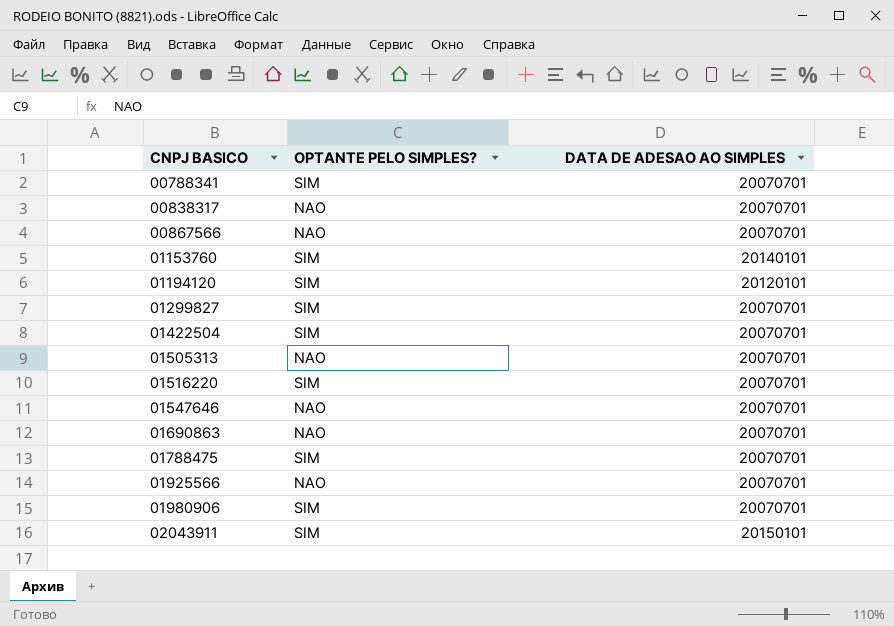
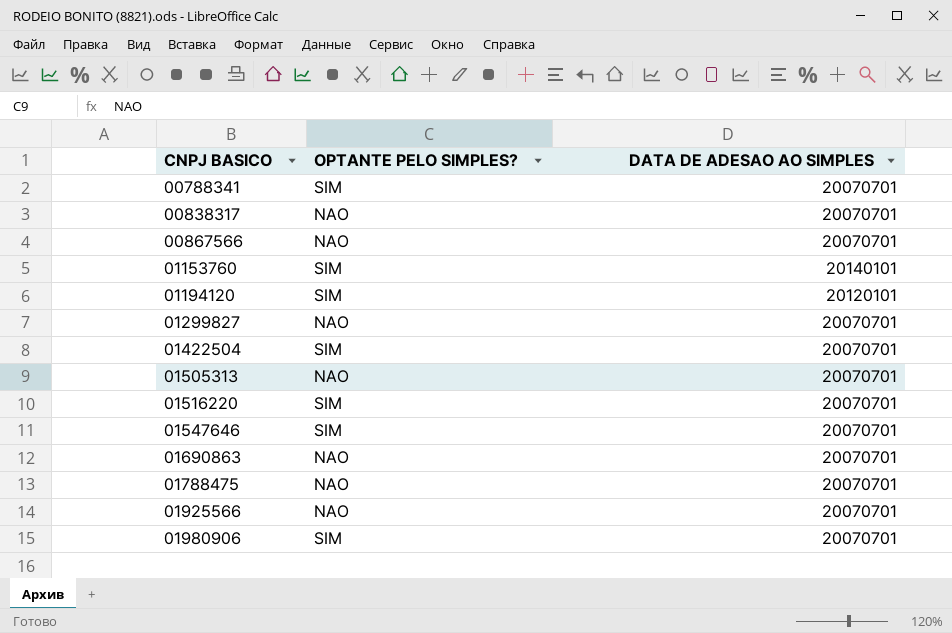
row 02043911: SIM | 20150101 -> none
01299827 | OPTANTE PELO SIMPLES?: SIM -> NAO
01547646 | OPTANTE PELO SIMPLES?: NAO -> SIM
01788475 | OPTANTE PELO SIMPLES?: SIM -> NAO

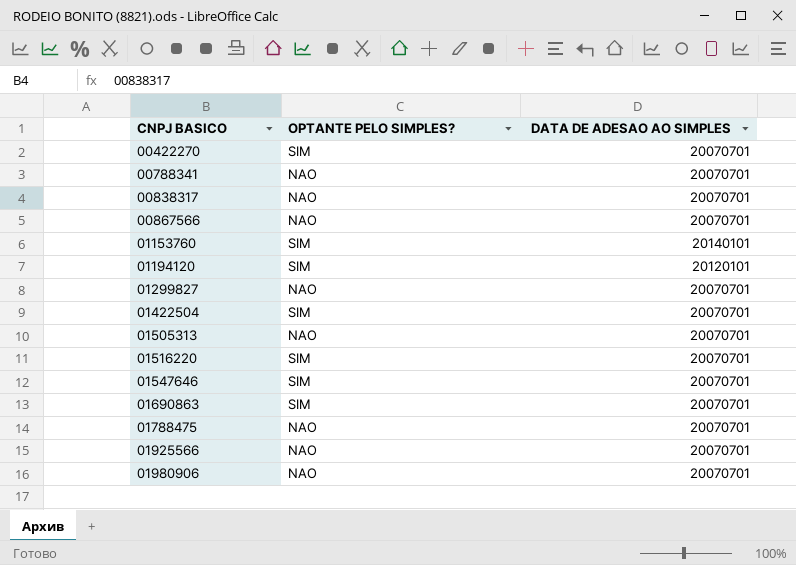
row 00422270: none -> SIM | 20070701
00788341 | OPTANTE PELO SIMPLES?: SIM -> NAO
01690863 | OPTANTE PELO SIMPLES?: NAO -> SIM
01980906 | OPTANTE PELO SIMPLES?: SIM -> NAO

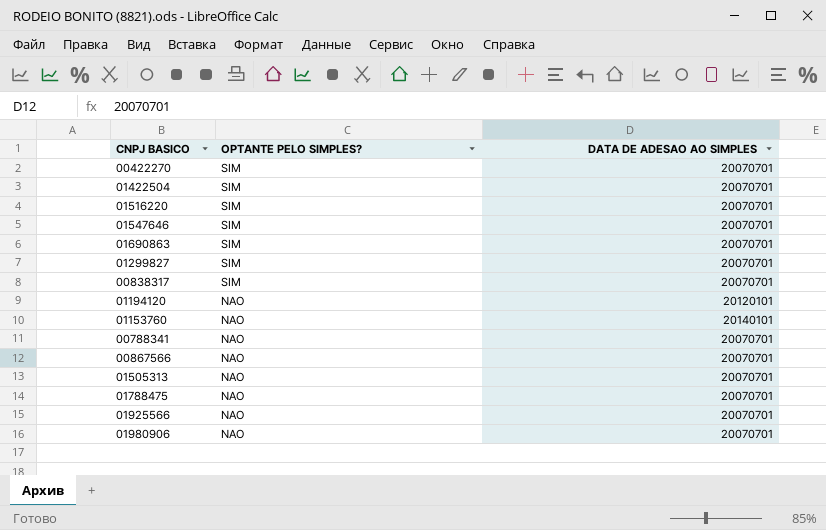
row order: CNPJ BASICO ascending -> OPTANTE PELO SIMPLES? descending
01299827 | OPTANTE PELO SIMPLES?: NAO -> SIM
00838317 | OPTANTE PELO SIMPLES?: NAO -> SIM
01194120 | OPTANTE PELO SIMPLES?: SIM -> NAO
01153760 | OPTANTE PELO SIMPLES?: SIM -> NAO

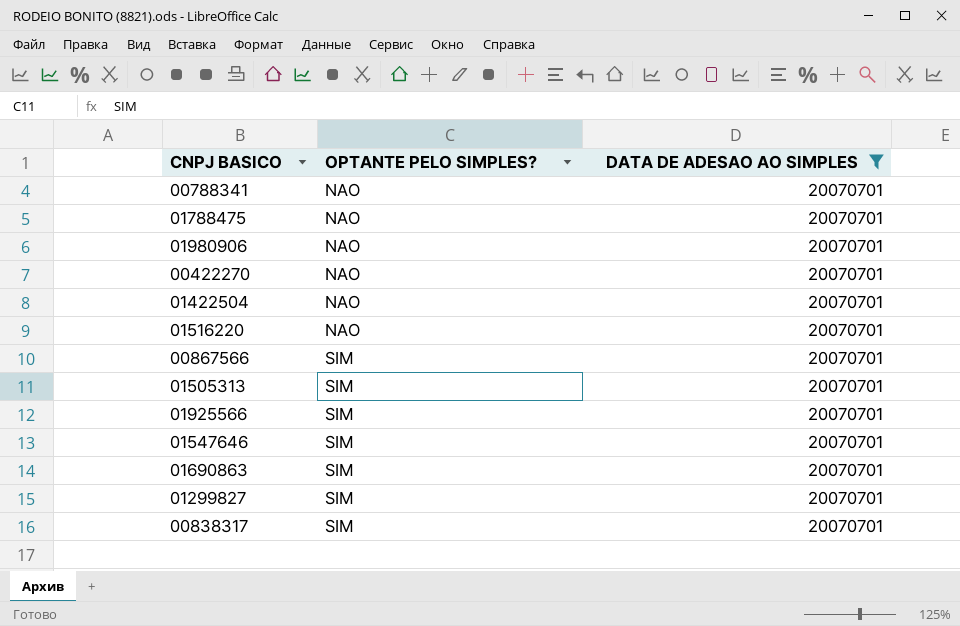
filter: none -> DATA DE ADESAO AO SIMPLES = 20070701
row order: OPTANTE PELO SIMPLES? descending -> OPTANTE PELO SIMPLES? ascending
00422270 | OPTANTE PELO SIMPLES?: SIM -> NAO
01422504 | OPTANTE PELO SIMPLES?: SIM -> NAO
01516220 | OPTANTE PELO SIMPLES?: SIM -> NAO
00867566 | OPTANTE PELO SIMPLES?: NAO -> SIM
01505313 | OPTANTE PELO SIMPLES?: NAO -> SIM
01925566 | OPTANTE PELO SIMPLES?: NAO -> SIM

